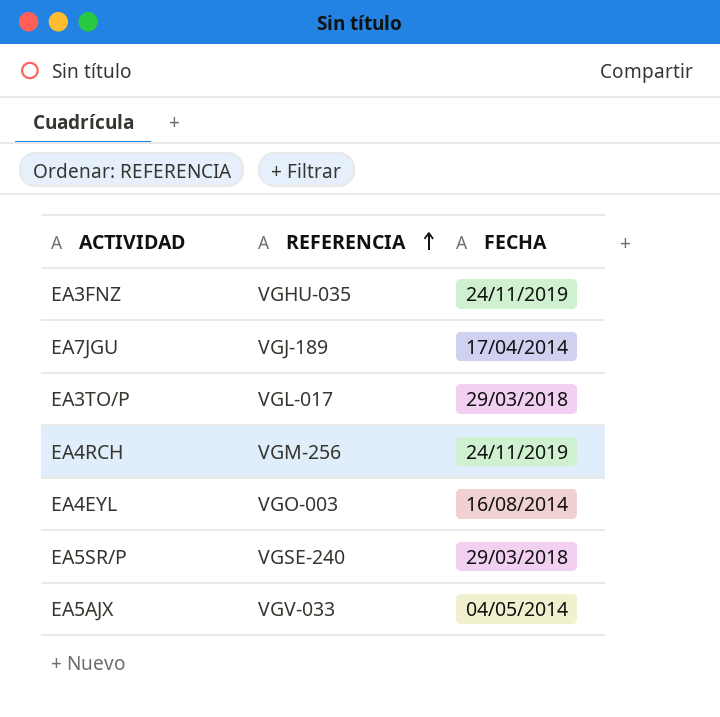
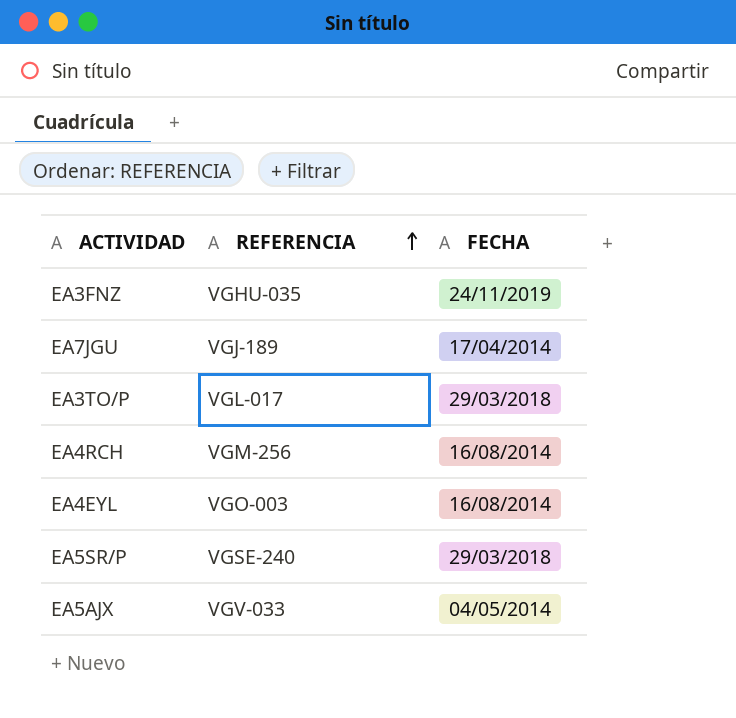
EA4RCH | FECHA: 24/11/2019 -> 16/08/2014

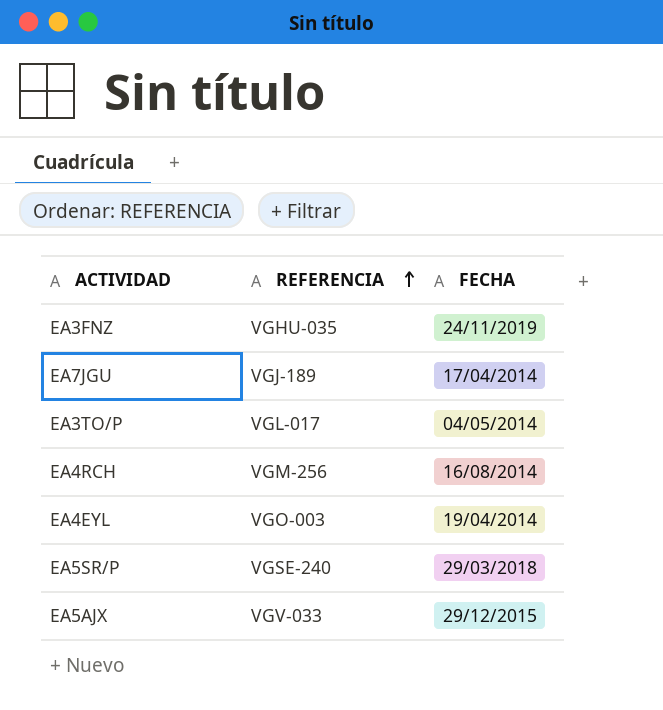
EA3TO/P | FECHA: 29/03/2018 -> 04/05/2014
EA4EYL | FECHA: 16/08/2014 -> 19/04/2014
EA5AJX | FECHA: 04/05/2014 -> 29/12/2015

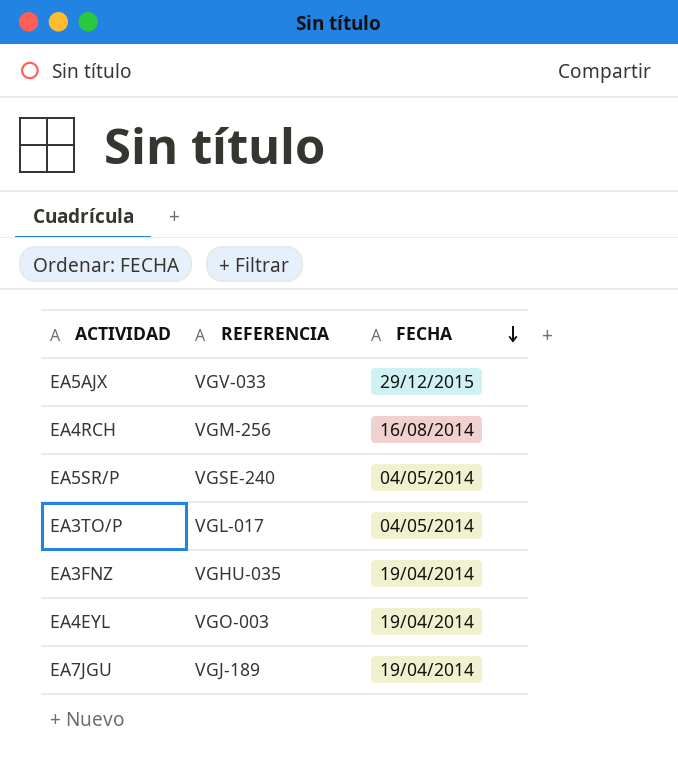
row order: REFERENCIA ascending -> FECHA descending
EA5SR/P | FECHA: 29/03/2018 -> 04/05/2014
EA3FNZ | FECHA: 24/11/2019 -> 19/04/2014
EA7JGU | FECHA: 17/04/2014 -> 19/04/2014

